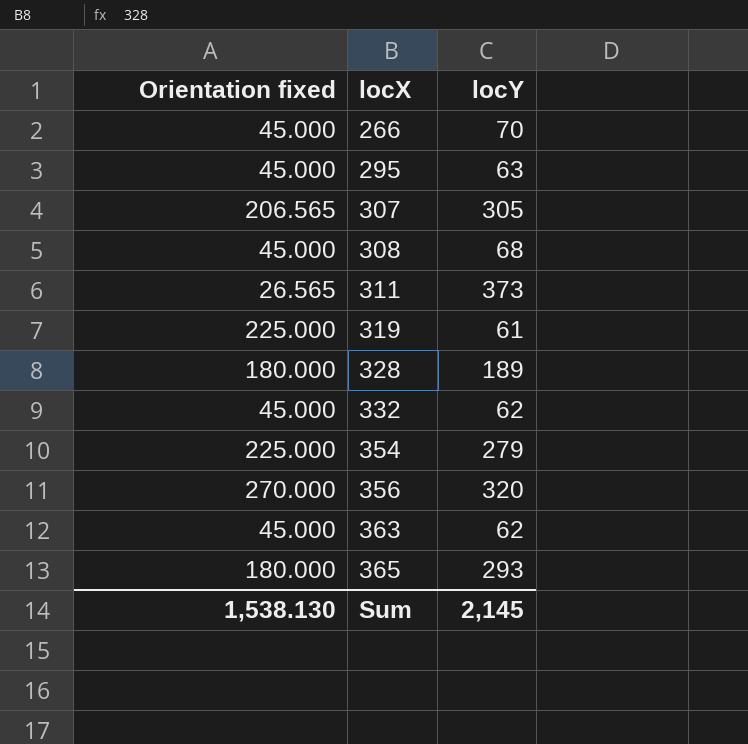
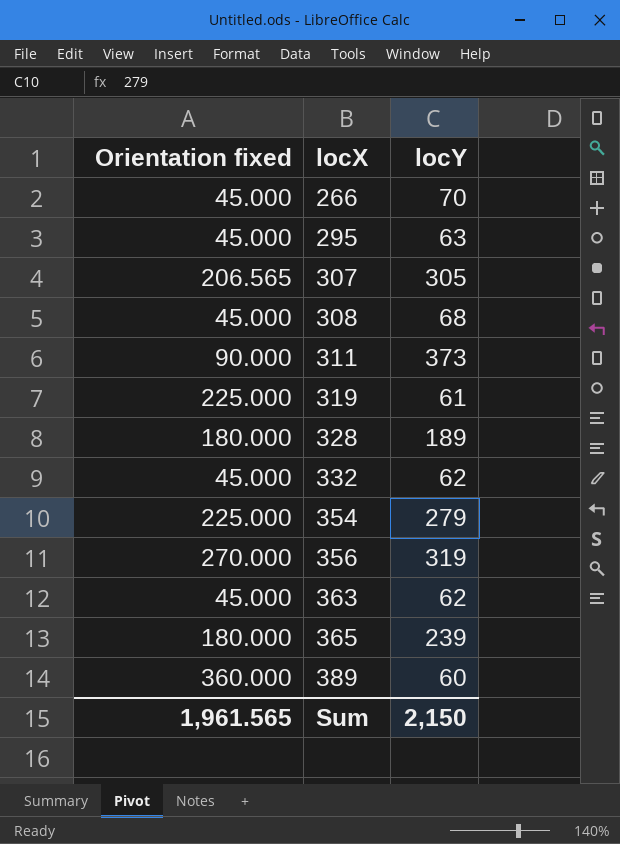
311 | Orientation fixed: 26.565 -> 90.000
356 | locY: 320 -> 319
365 | locY: 293 -> 239
row 389: none -> 360.000 | 60
Sum | Orientation fixed: 1,538.130 -> 1,961.565
Sum | locY: 2,145 -> 2,150

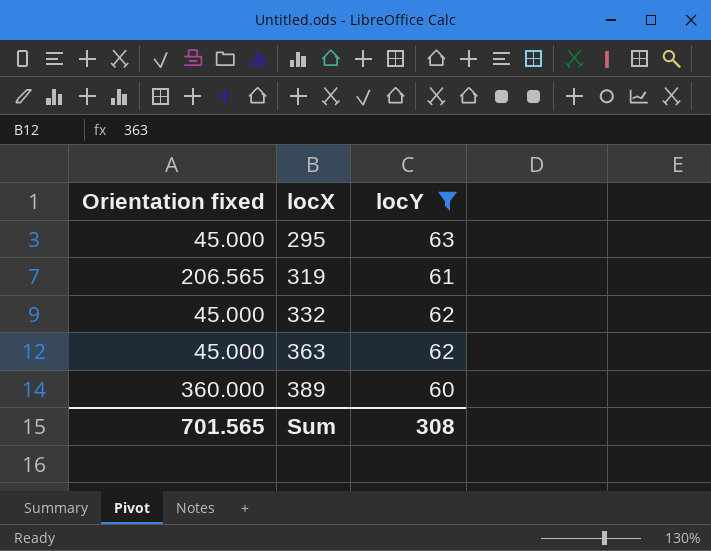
filter: none -> locY <= 63
319 | Orientation fixed: 225.000 -> 206.565
Sum | Orientation fixed: 1,961.565 -> 701.565
Sum | locY: 2,150 -> 308

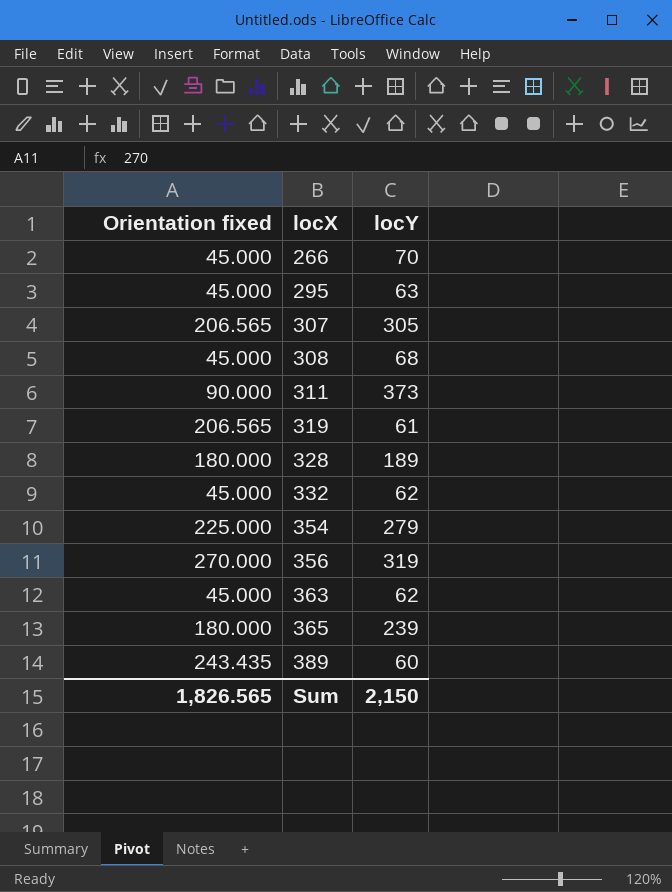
filter: locY <= 63 -> none
389 | Orientation fixed: 360.000 -> 243.435
Sum | Orientation fixed: 701.565 -> 1,826.565
Sum | locY: 308 -> 2,150

